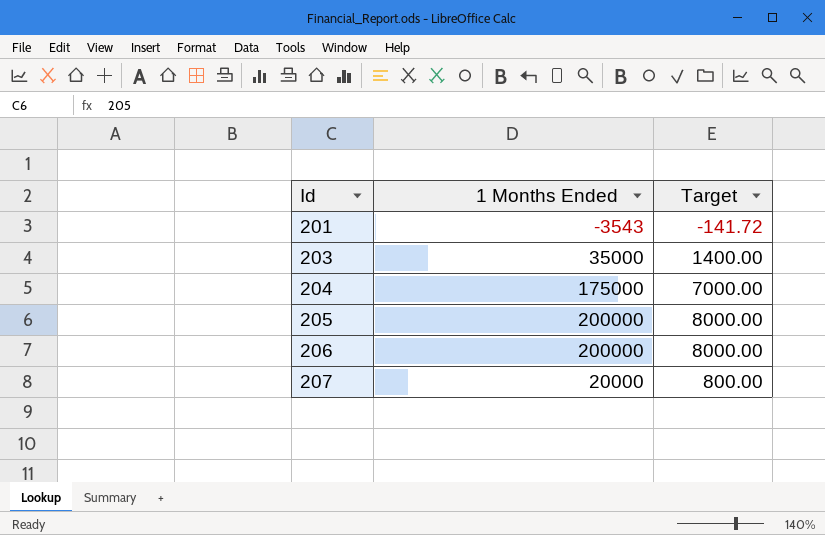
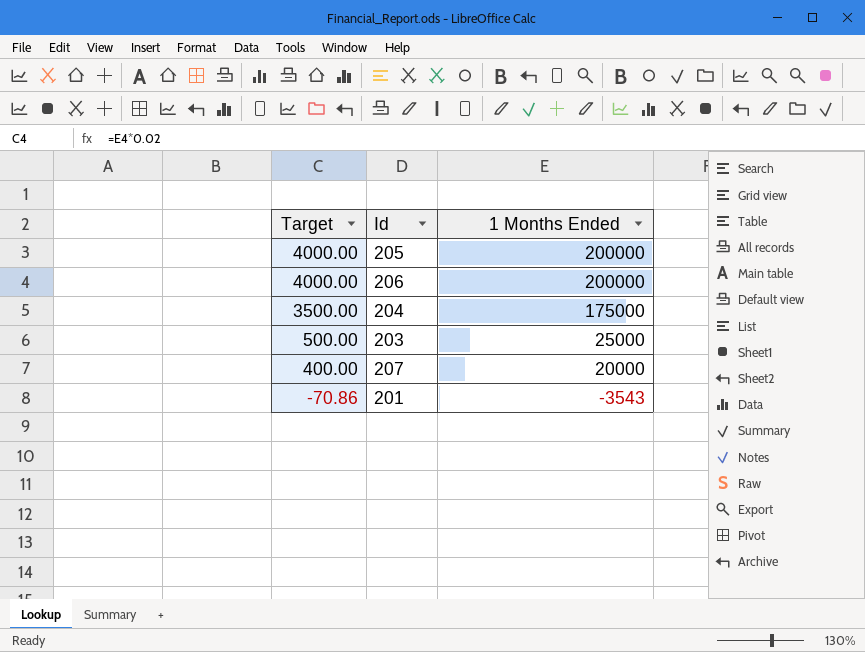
row order: Id ascending -> Target descending
column Target | formula: [1 Months Ended] * 0.04 -> [1 Months Ended] * 0.02
column Target | position: 3 -> 1
203 | 1 Months Ended: 35000 -> 25000

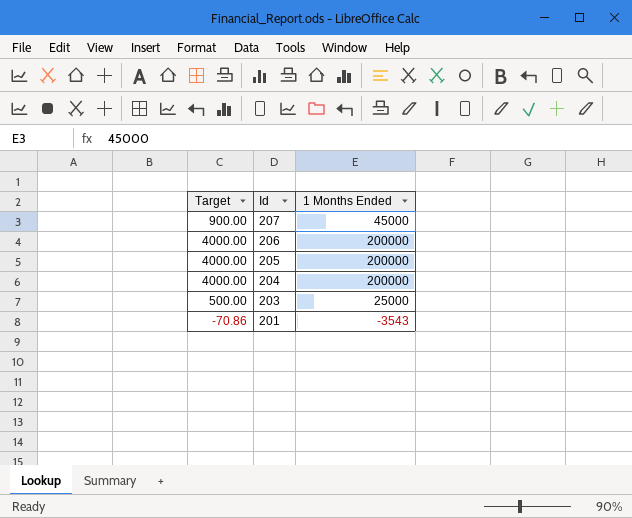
row order: Target descending -> Id descending
207 | Target: 400.00 -> 900.00
207 | 1 Months Ended: 20000 -> 45000
204 | Target: 3500.00 -> 4000.00
204 | 1 Months Ended: 175000 -> 200000

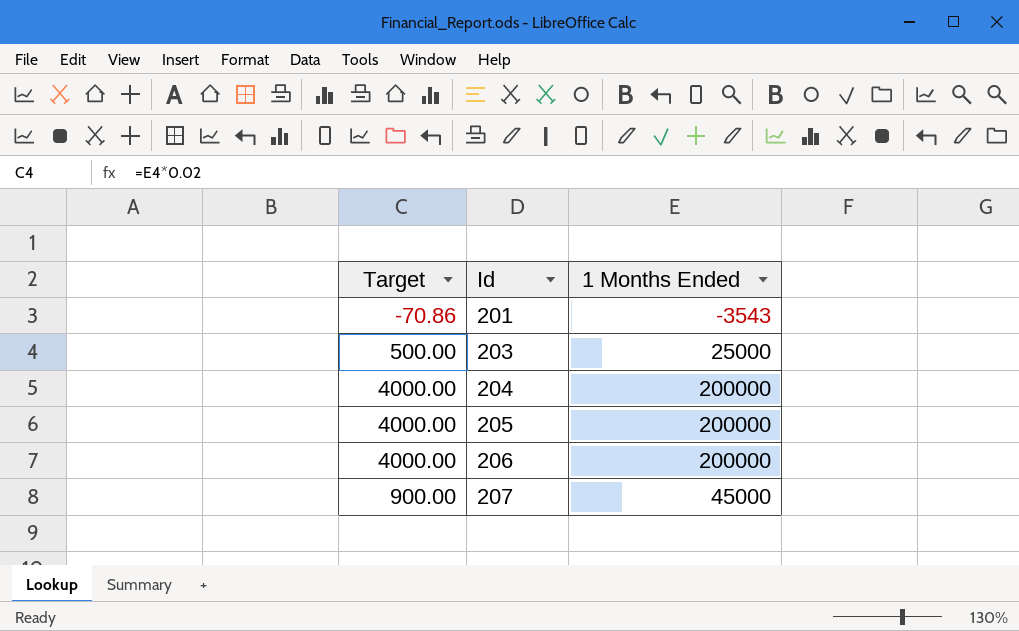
row order: Id descending -> Id ascending

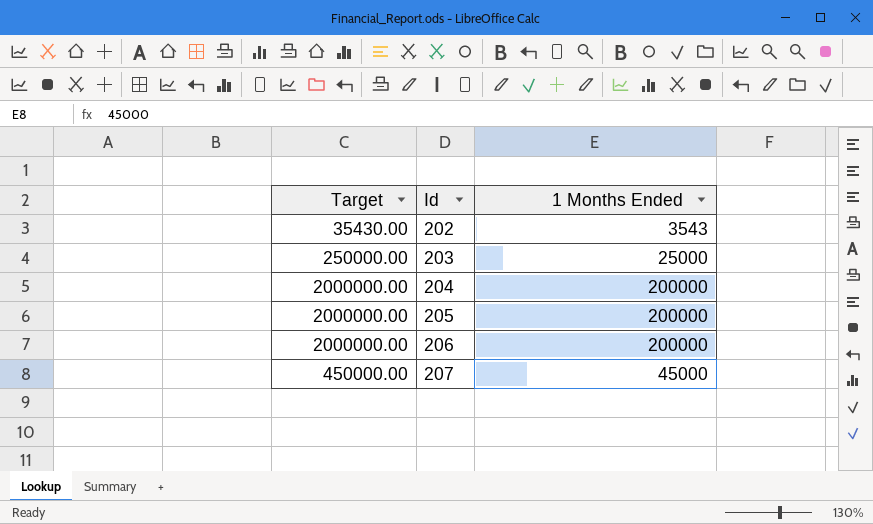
column Target | formula: [1 Months Ended] * 0.02 -> [1 Months Ended] * 10
row 201: -70.86 | -3543 -> none
row 202: none -> 35430.00 | 3543

